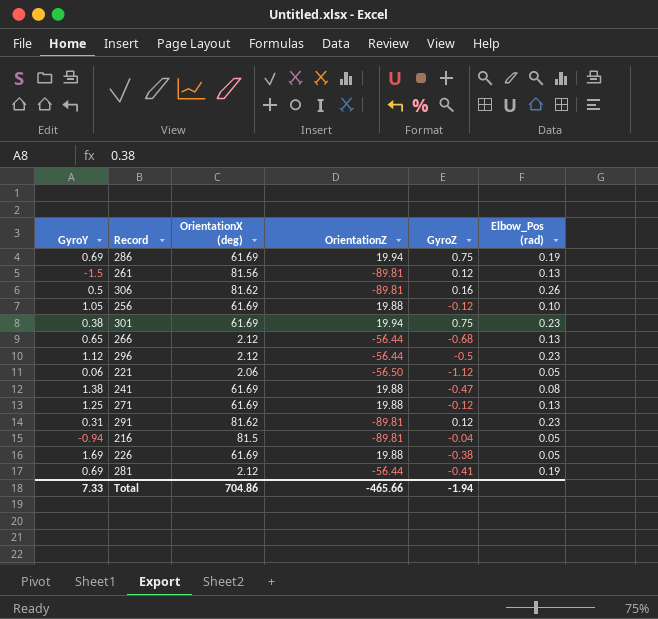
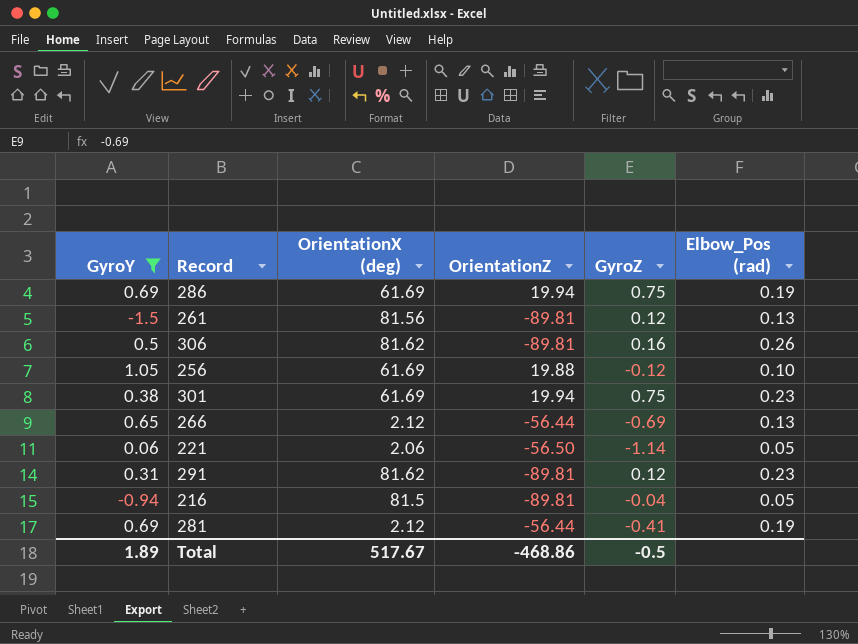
filter: none -> GyroY <= 1.05
266 | GyroZ: -0.68 -> -0.69
221 | GyroZ: -1.12 -> -1.14
Total | GyroY: 7.33 -> 1.89
Total | OrientationX (deg): 704.86 -> 517.67
Total | OrientationZ: -465.66 -> -468.86
Total | GyroZ: -1.94 -> -0.5

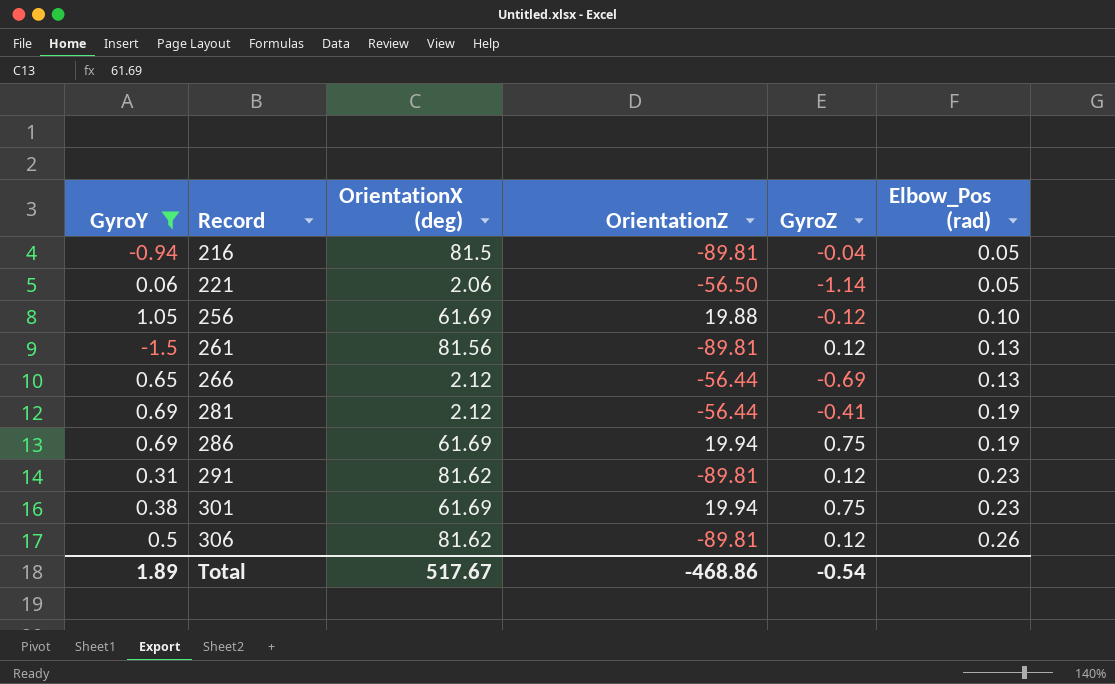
row order: none -> Record ascending
306 | GyroZ: 0.16 -> 0.12
Total | GyroZ: -0.5 -> -0.54

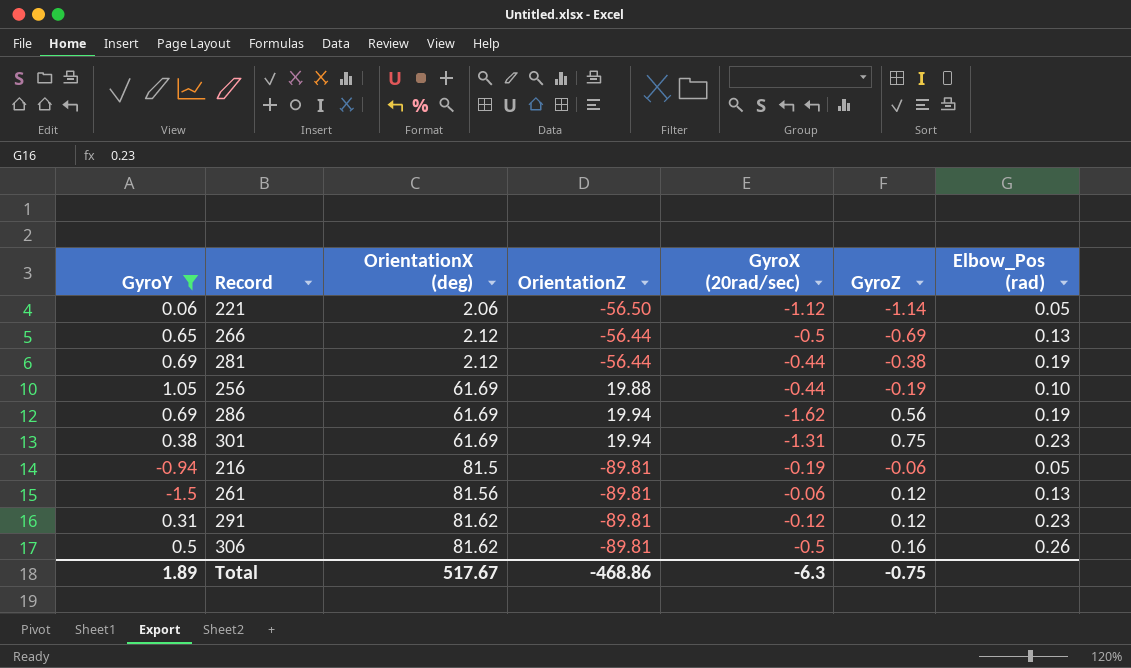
row order: Record ascending -> OrientationX (deg) ascending
column GyroX (20rad/sec) | position: none -> 5
281 | GyroZ: -0.41 -> -0.38
256 | GyroZ: -0.12 -> -0.19
286 | GyroZ: 0.75 -> 0.56
216 | GyroZ: -0.04 -> -0.06
306 | GyroZ: 0.12 -> 0.16
Total | GyroZ: -0.54 -> -0.75

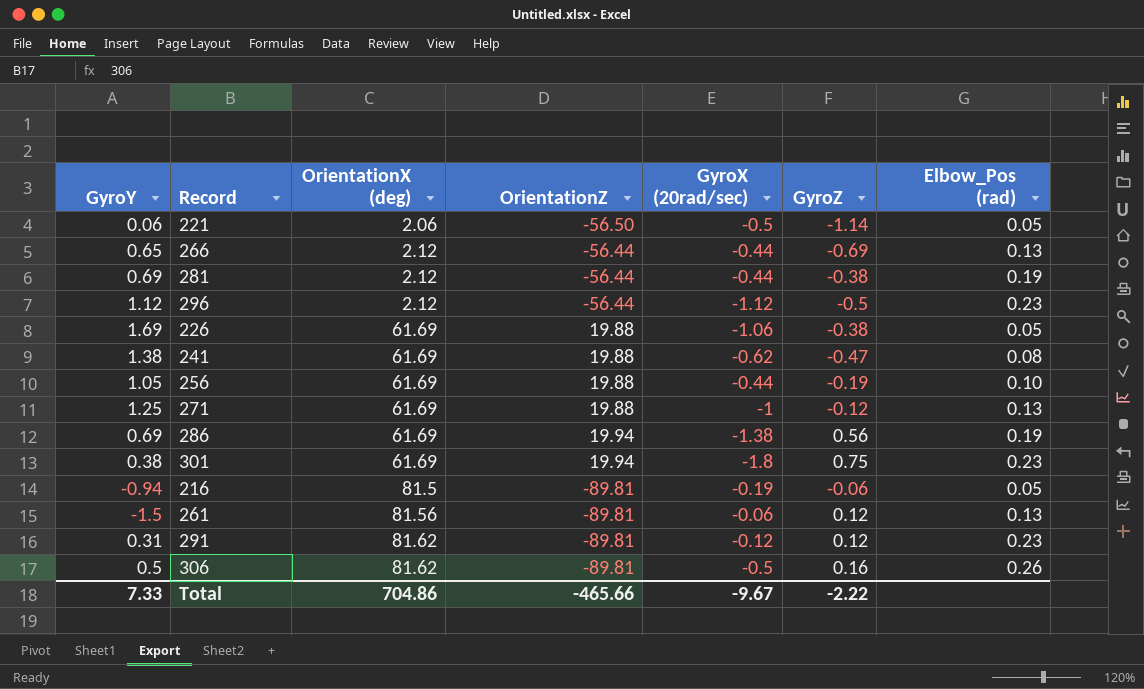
filter: GyroY <= 1.05 -> none
221 | GyroX (20rad/sec): -1.12 -> -0.5
266 | GyroX (20rad/sec): -0.5 -> -0.44
286 | GyroX (20rad/sec): -1.62 -> -1.38
301 | GyroX (20rad/sec): -1.31 -> -1.8
Total | GyroY: 1.89 -> 7.33
Total | OrientationX (deg): 517.67 -> 704.86
Total | OrientationZ: -468.86 -> -465.66
Total | GyroX (20rad/sec): -6.3 -> -9.67
Total | GyroZ: -0.75 -> -2.22

